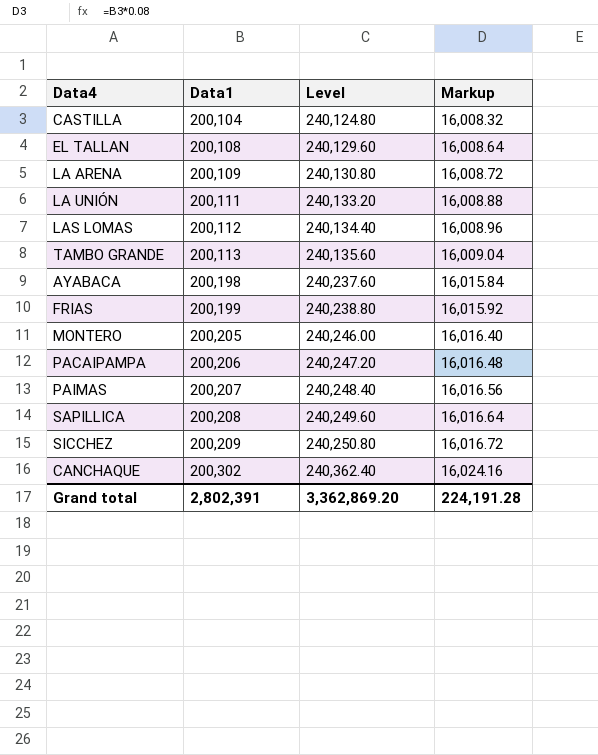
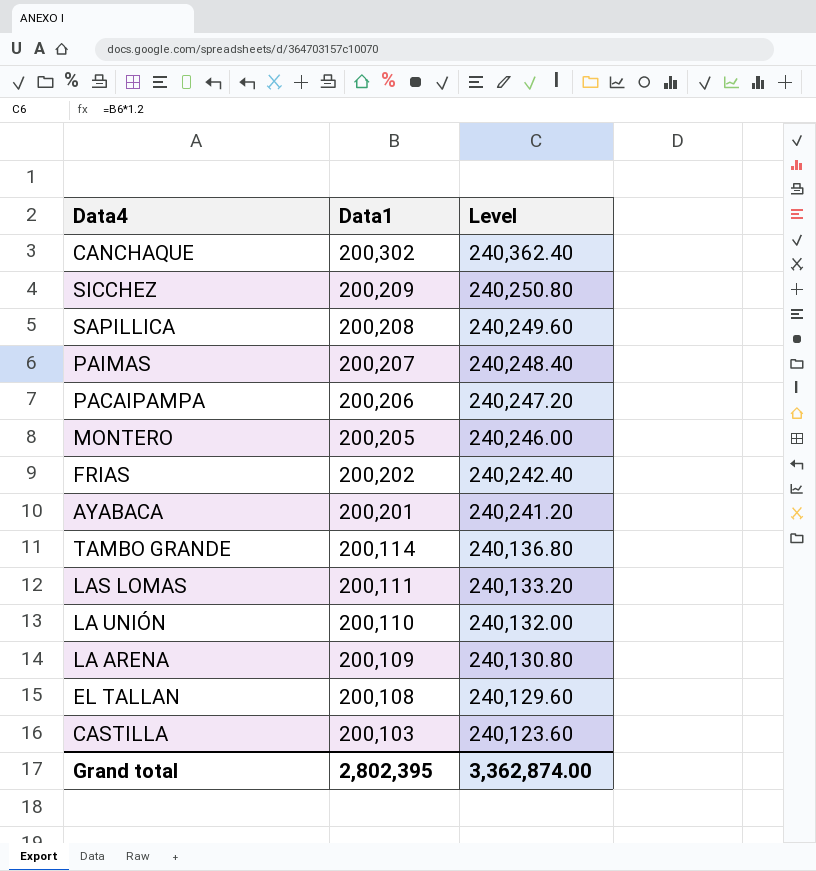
row order: Data1 ascending -> Data1 descending
column Markup | formula: [Data1] * 0.08 -> none
FRIAS | Data1: 200,199 -> 200,202
FRIAS | Level: 240,238.80 -> 240,242.40
AYABACA | Data1: 200,198 -> 200,201
AYABACA | Level: 240,237.60 -> 240,241.20
TAMBO GRANDE | Data1: 200,113 -> 200,114
TAMBO GRANDE | Level: 240,135.60 -> 240,136.80
LAS LOMAS | Data1: 200,112 -> 200,111
LAS LOMAS | Level: 240,134.40 -> 240,133.20
LA UNIÓN | Data1: 200,111 -> 200,110
LA UNIÓN | Level: 240,133.20 -> 240,132.00
CASTILLA | Data1: 200,104 -> 200,103
CASTILLA | Level: 240,124.80 -> 240,123.60
Grand total | Data1: 2,802,391 -> 2,802,395
Grand total | Level: 3,362,869.20 -> 3,362,874.00

